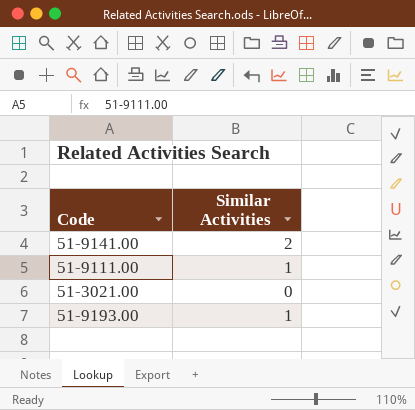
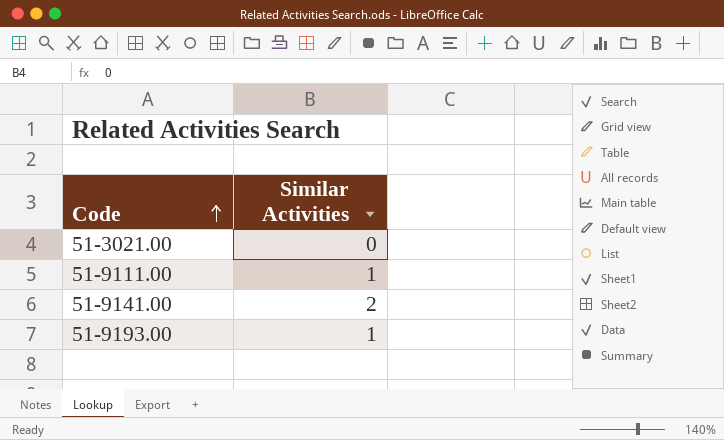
row order: none -> Code ascending

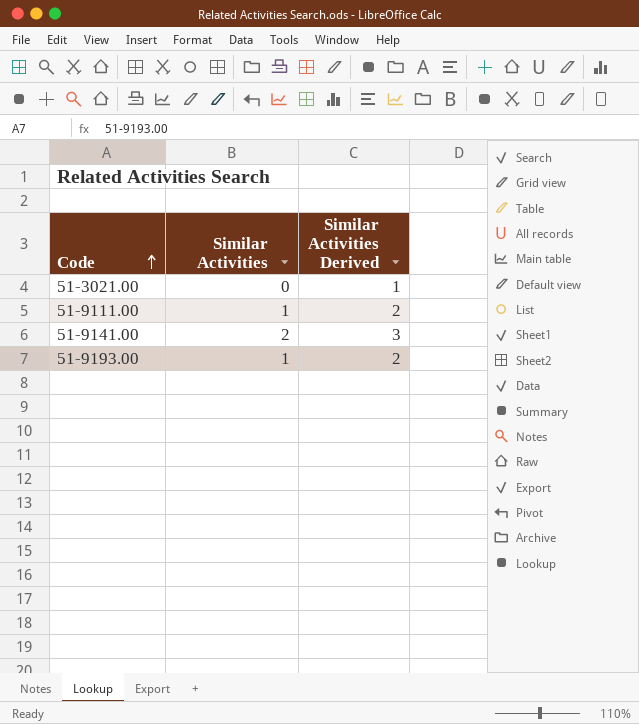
column Similar Activities Derived | formula: none -> [Similar Activities] + 1

